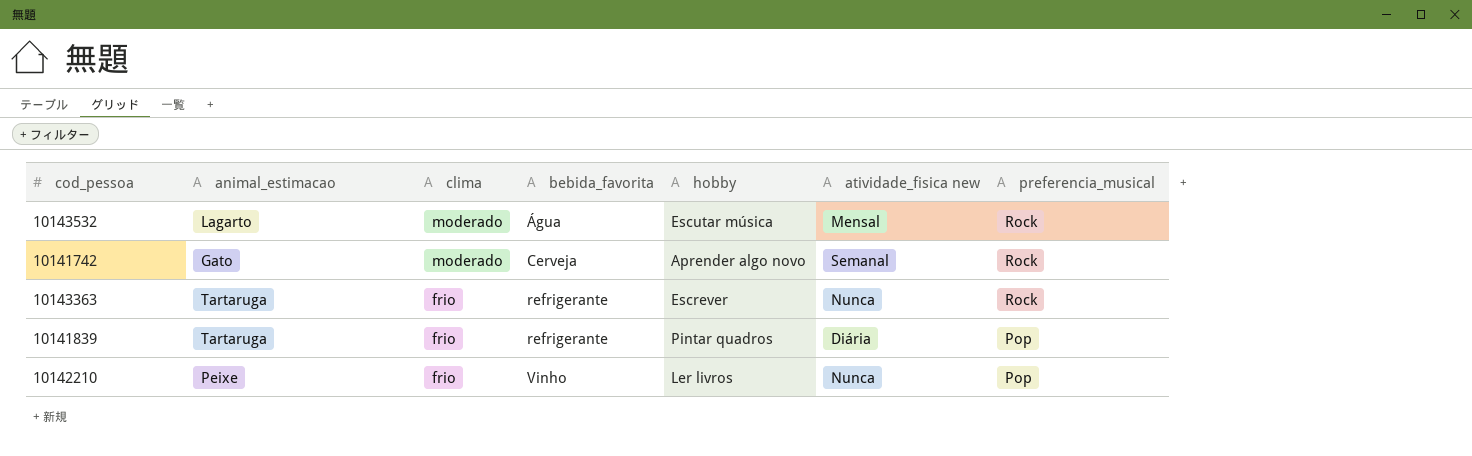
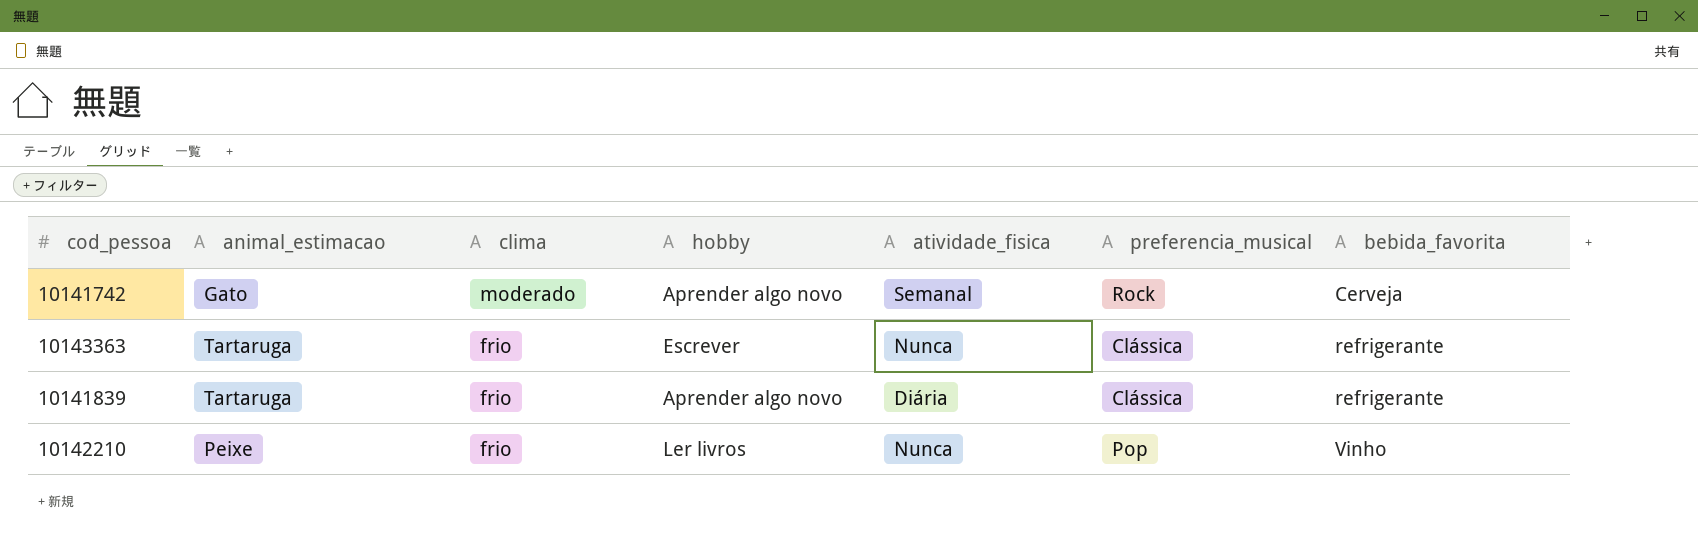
column name: atividade_fisica new -> atividade_fisica
column bebida_favorita | position: 4 -> 7
row 10143532: Lagarto | moderado | Água | Escutar música | Mensal | Rock -> none
10143363 | preferencia_musical: Rock -> Clássica
10141839 | hobby: Pintar quadros -> Aprender algo novo
10141839 | preferencia_musical: Pop -> Clássica

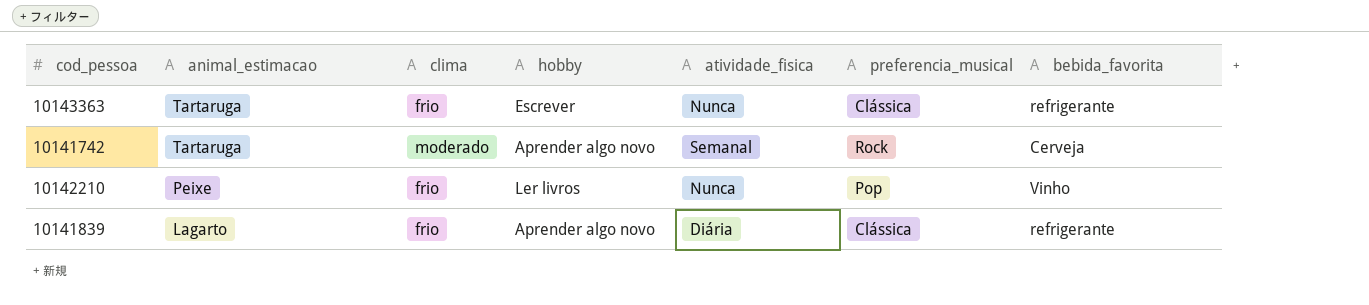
row order: clima descending -> animal_estimacao descending
10141742 | animal_estimacao: Gato -> Tartaruga
10141839 | animal_estimacao: Tartaruga -> Lagarto

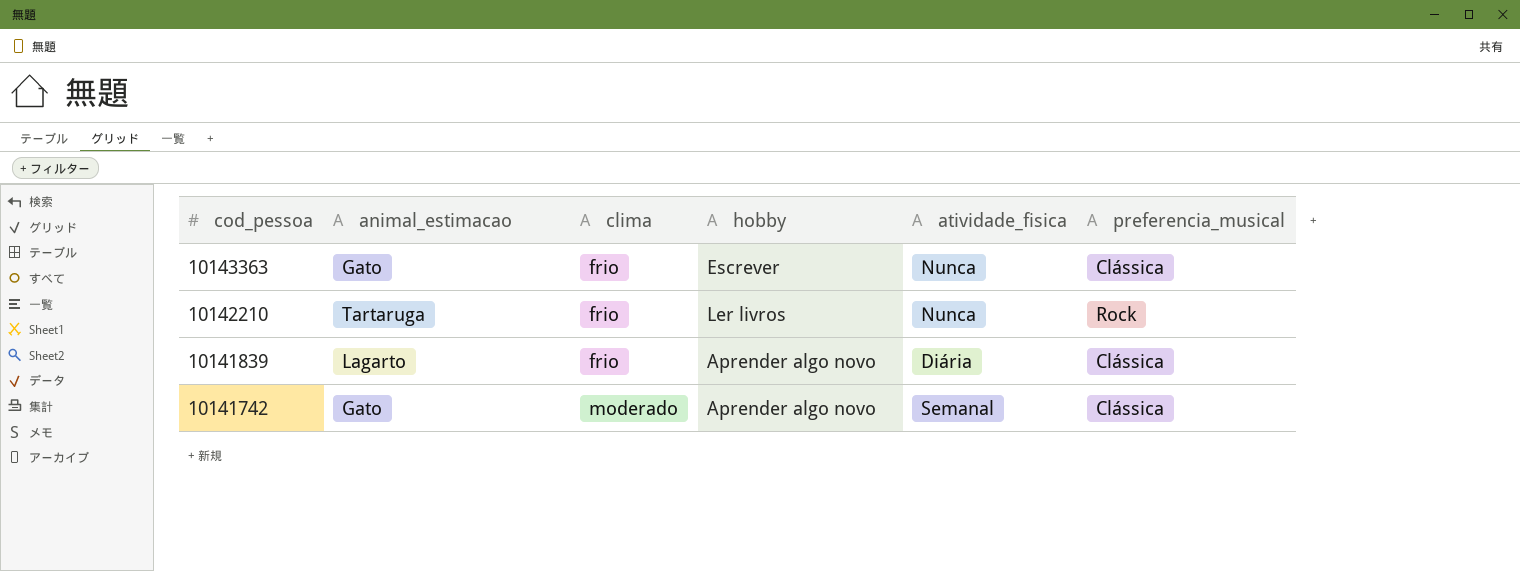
row order: animal_estimacao descending -> cod_pessoa descending
column bebida_favorita | position: 7 -> none
10143363 | animal_estimacao: Tartaruga -> Gato
10142210 | animal_estimacao: Peixe -> Tartaruga
10142210 | preferencia_musical: Pop -> Rock
10141742 | animal_estimacao: Tartaruga -> Gato
10141742 | preferencia_musical: Rock -> Clássica

